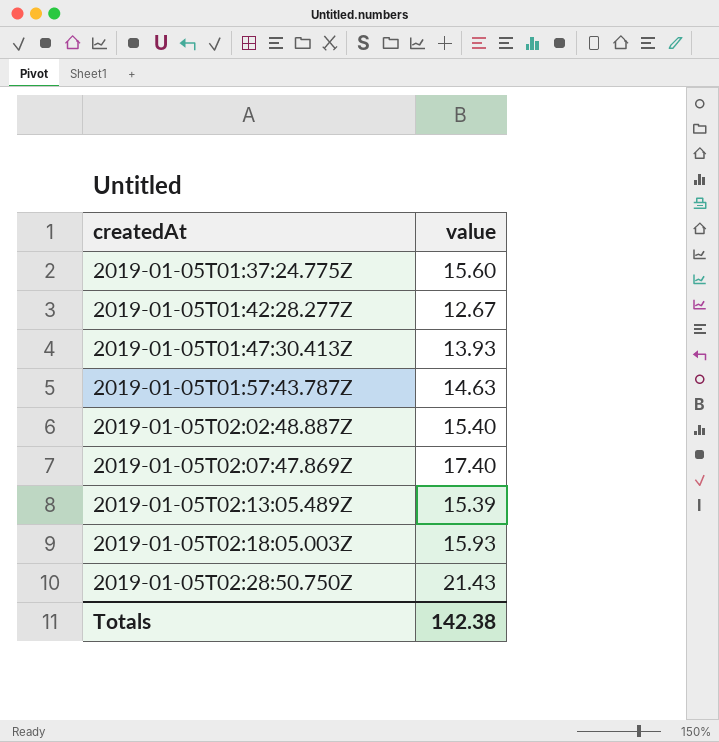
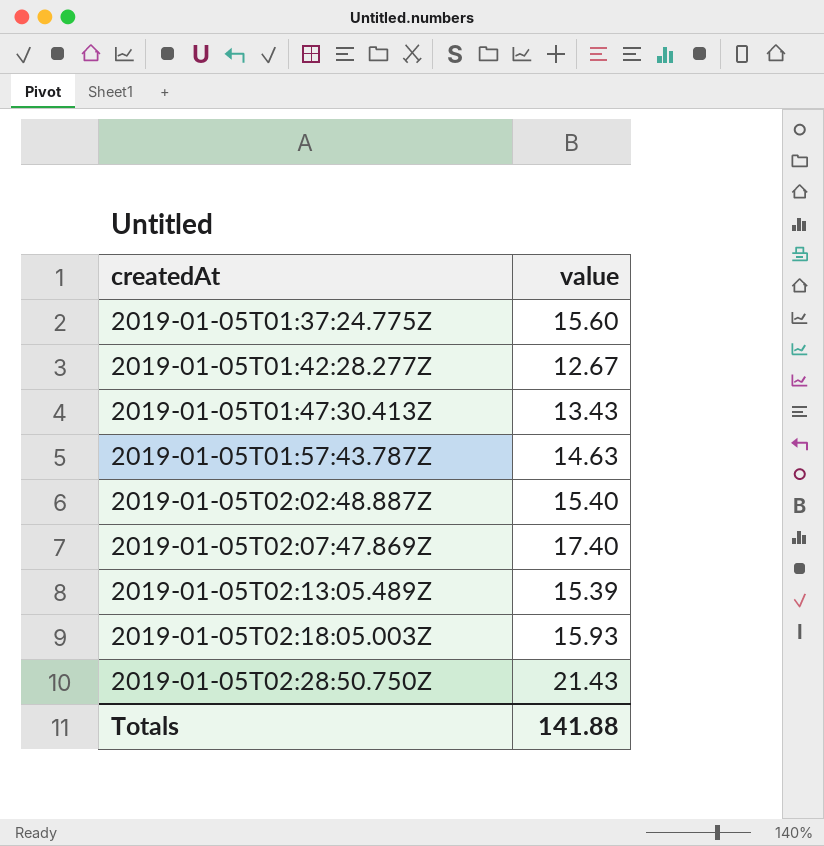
2019-01-05T01:47:30.413Z | value: 13.93 -> 13.43
Totals | value: 142.38 -> 141.88

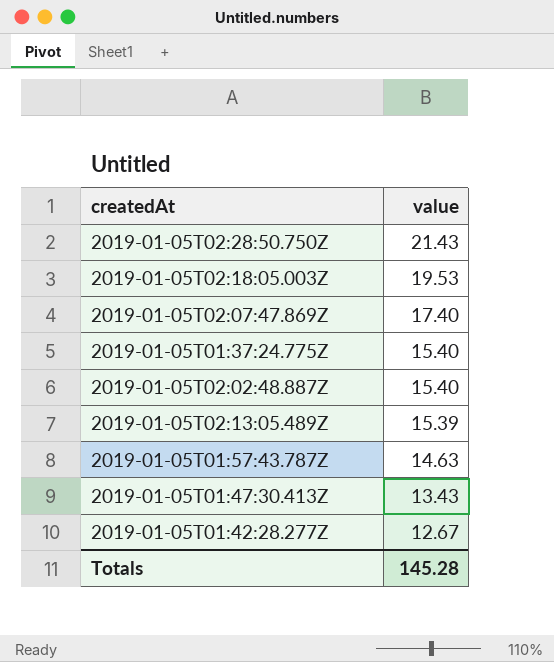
row order: createdAt ascending -> value descending
2019-01-05T02:18:05.003Z | value: 15.93 -> 19.53
2019-01-05T01:37:24.775Z | value: 15.60 -> 15.40
Totals | value: 141.88 -> 145.28

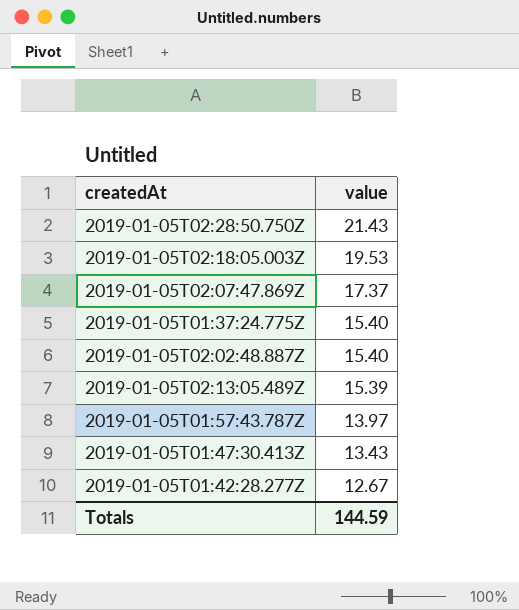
2019-01-05T02:07:47.869Z | value: 17.40 -> 17.37
2019-01-05T01:57:43.787Z | value: 14.63 -> 13.97
Totals | value: 145.28 -> 144.59

